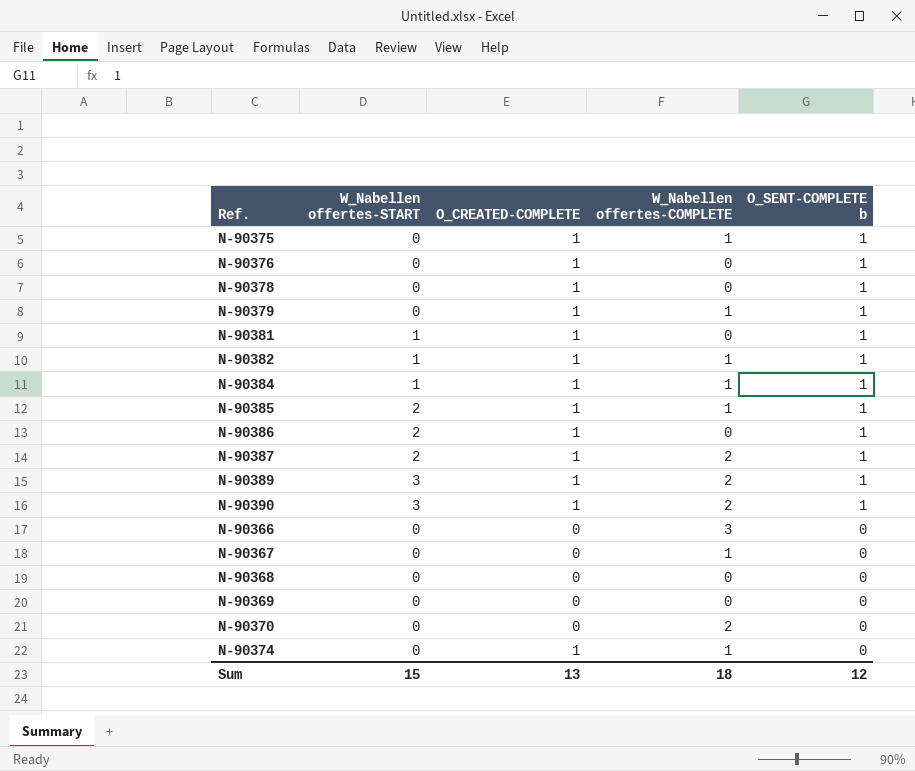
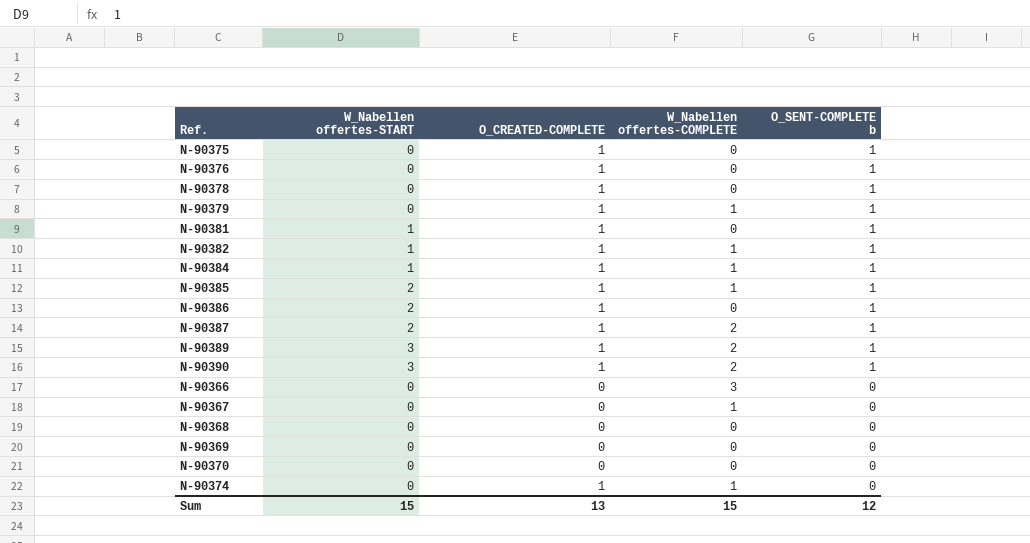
N-90375 | W_Nabellen offertes-COMPLETE: 1 -> 0
N-90370 | W_Nabellen offertes-COMPLETE: 2 -> 0
Sum | W_Nabellen offertes-COMPLETE: 18 -> 15

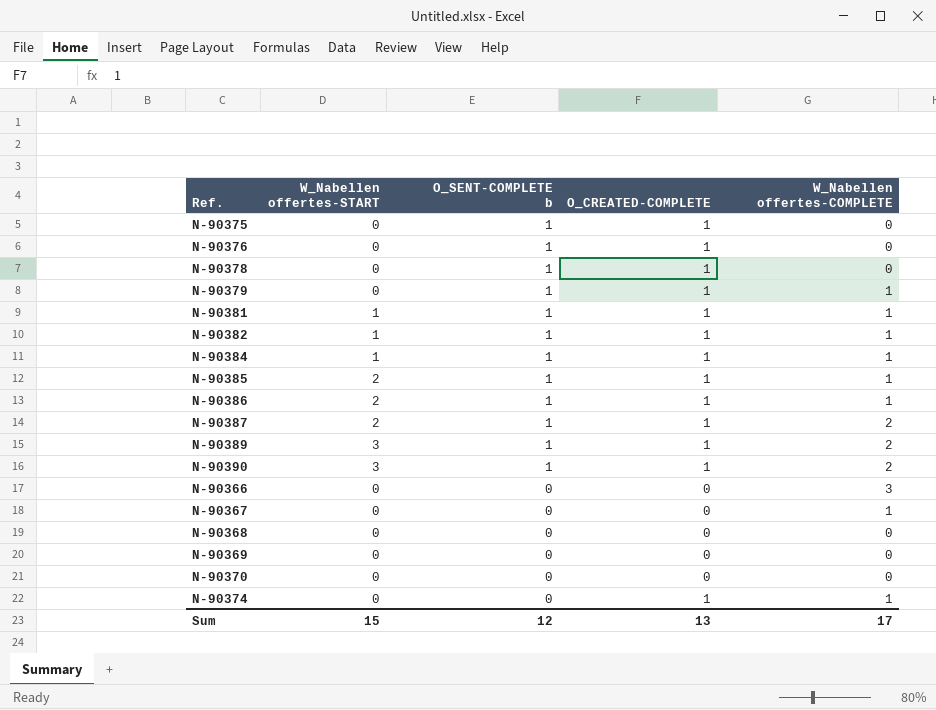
column O_SENT-COMPLETE b | position: 5 -> 3
N-90381 | W_Nabellen offertes-COMPLETE: 0 -> 1
N-90386 | W_Nabellen offertes-COMPLETE: 0 -> 1
Sum | W_Nabellen offertes-COMPLETE: 15 -> 17

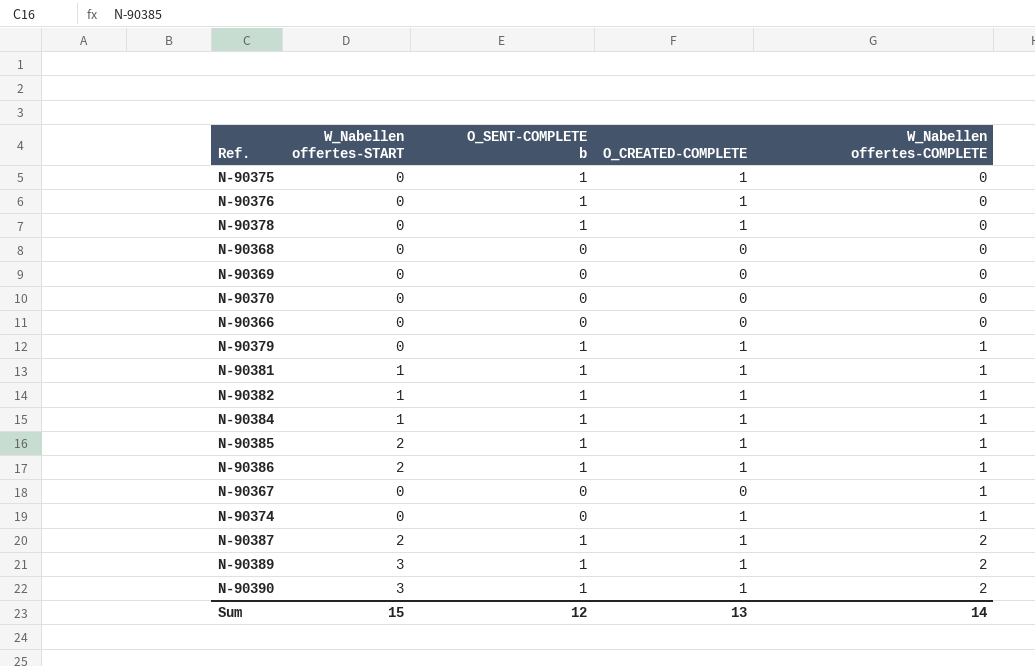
row order: O_SENT-COMPLETE b descending -> W_Nabellen offertes-COMPLETE ascending
N-90366 | W_Nabellen offertes-COMPLETE: 3 -> 0
Sum | W_Nabellen offertes-COMPLETE: 17 -> 14

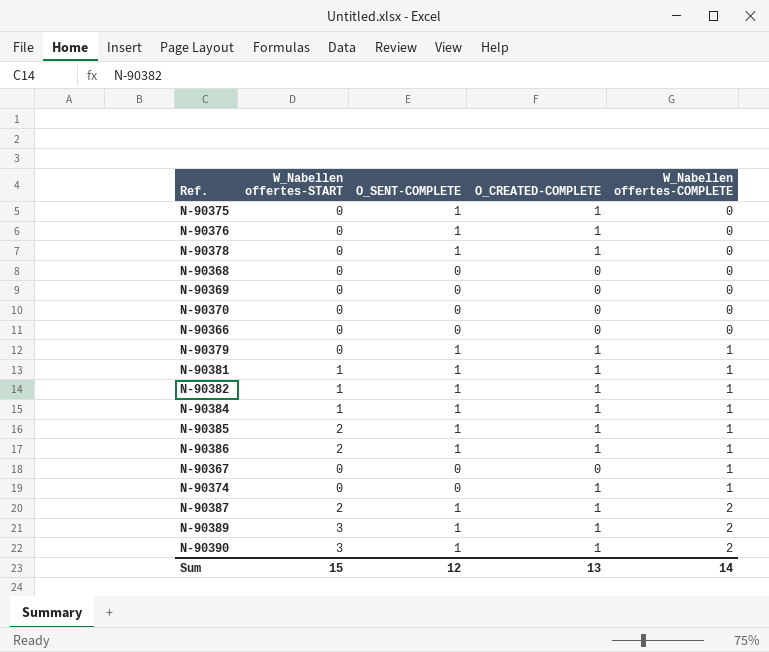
column name: O_SENT-COMPLETE b -> O_SENT-COMPLETE

